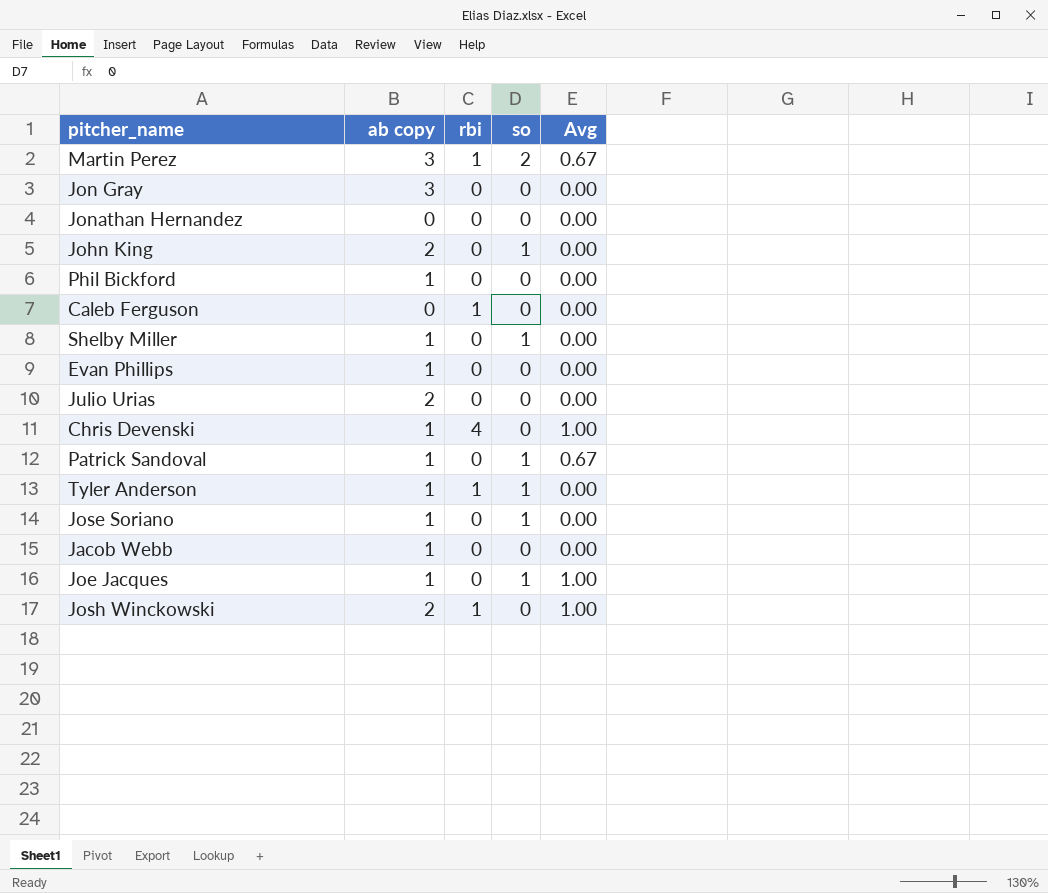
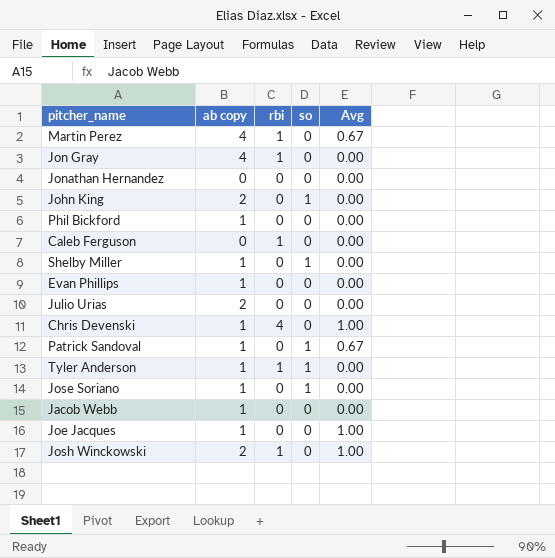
Martin Perez | ab copy: 3 -> 4
Martin Perez | so: 2 -> 0
Jon Gray | ab copy: 3 -> 4
Jon Gray | rbi: 0 -> 1
Joe Jacques | so: 1 -> 0

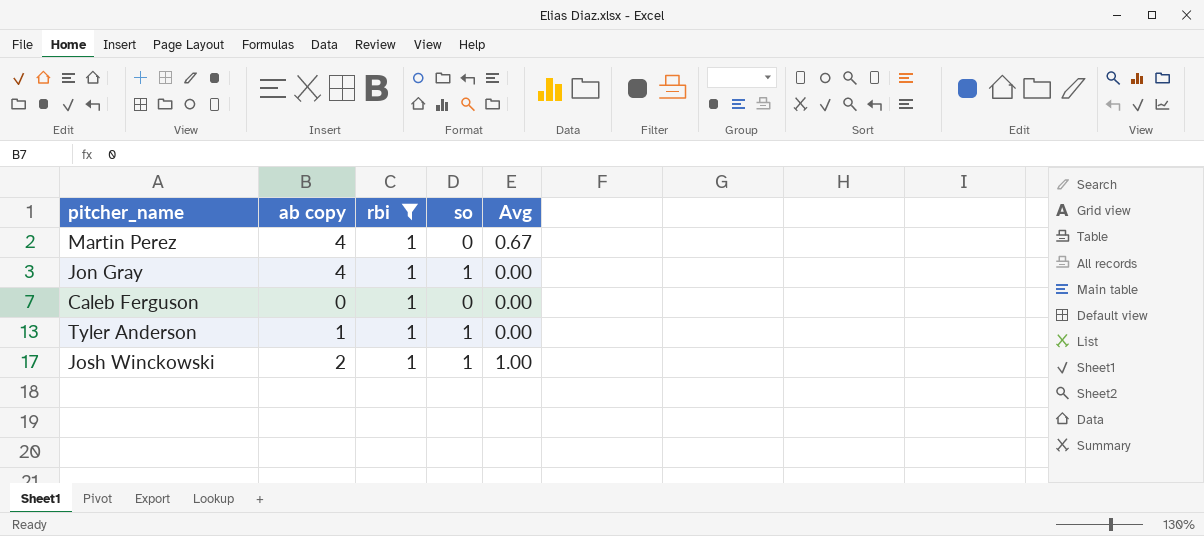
filter: none -> rbi = 1
Jon Gray | so: 0 -> 1
Josh Winckowski | so: 0 -> 1

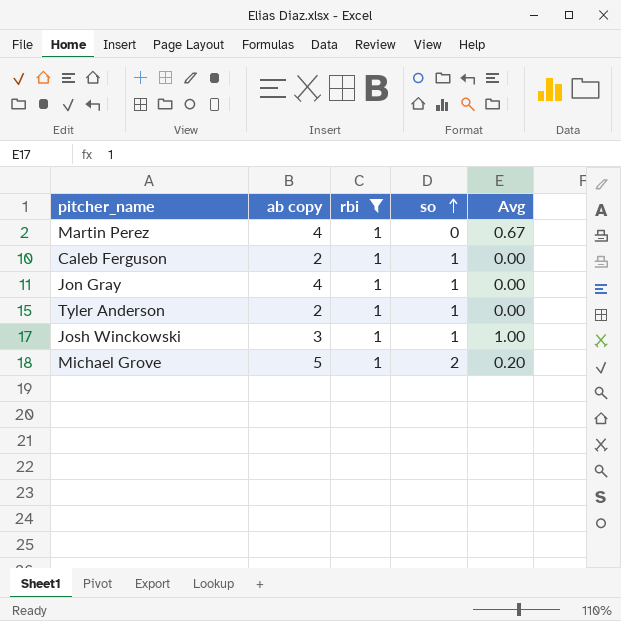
row order: none -> so ascending
Caleb Ferguson | ab copy: 0 -> 2
Caleb Ferguson | so: 0 -> 1
Tyler Anderson | ab copy: 1 -> 2
Josh Winckowski | ab copy: 2 -> 3
row Michael Grove: none -> 5 | 1 | 2 | 0.20

